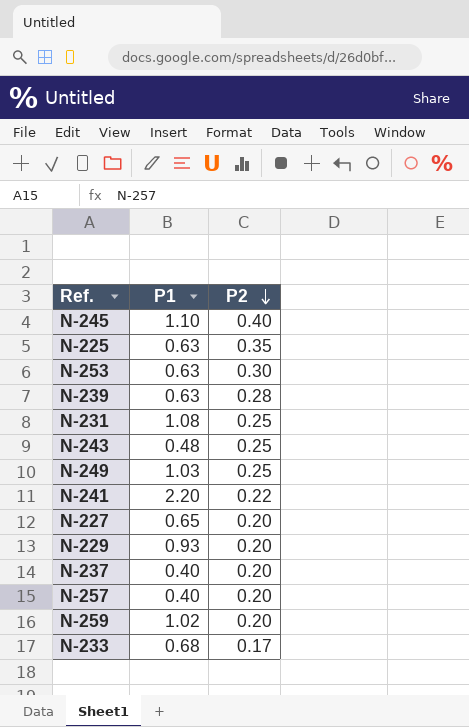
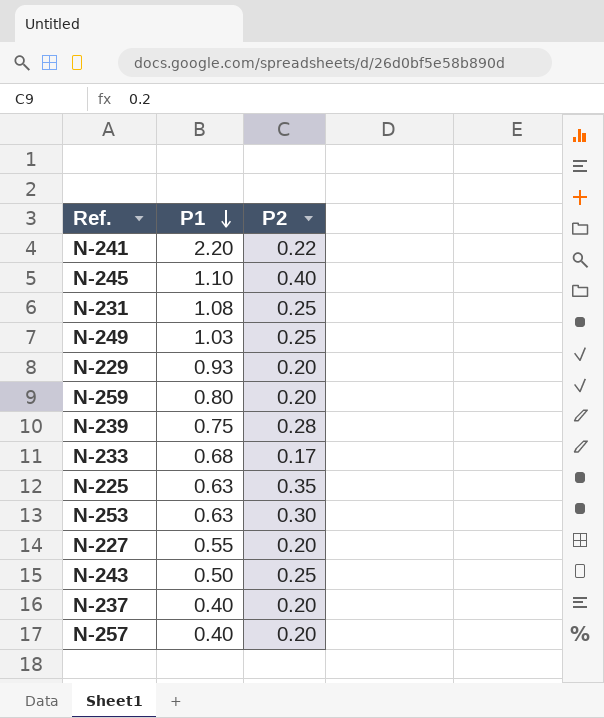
row order: P2 descending -> P1 descending
N-259 | P1: 1.02 -> 0.80
N-239 | P1: 0.63 -> 0.75
N-227 | P1: 0.65 -> 0.55
N-243 | P1: 0.48 -> 0.50

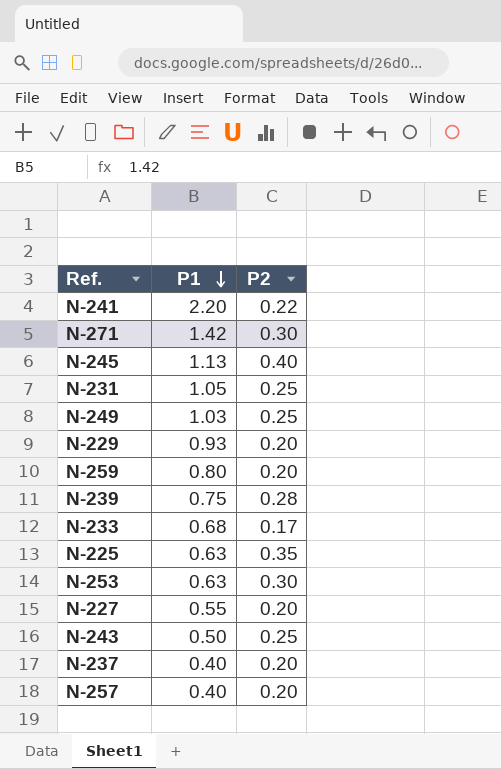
row N-271: none -> 1.42 | 0.30
N-245 | P1: 1.10 -> 1.13
N-231 | P1: 1.08 -> 1.05

